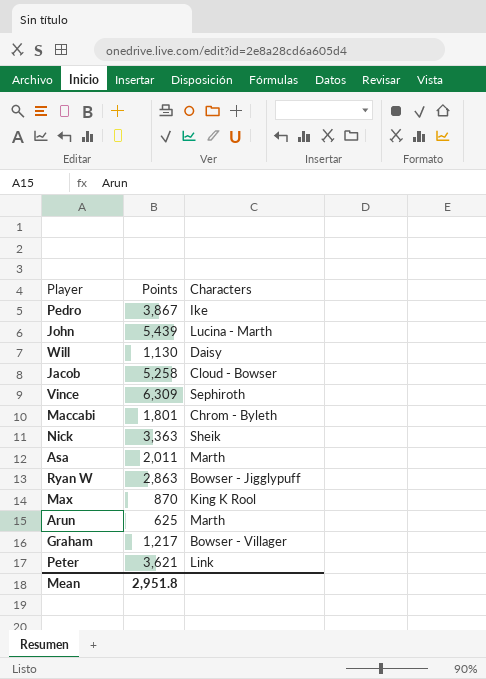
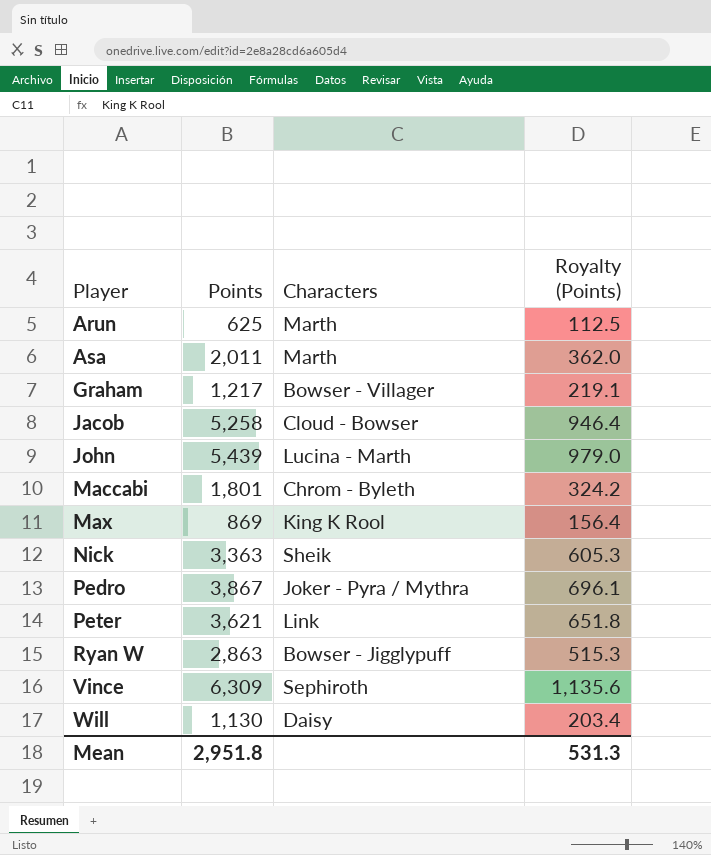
row order: none -> Player ascending
column Royalty (Points) | formula: none -> [Points] * 0.18
Max | Points: 870 -> 869
Pedro | Characters: Ike -> Joker - Pyra / Mythra

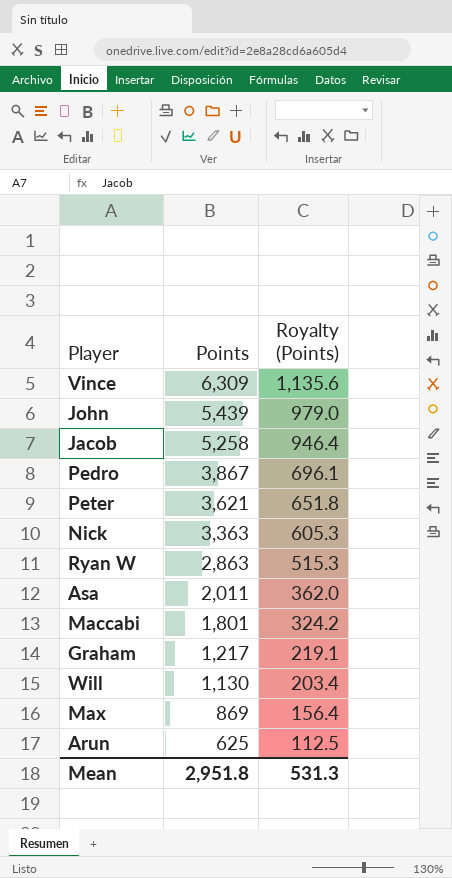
row order: Player ascending -> Points descending
column Characters | position: 3 -> none

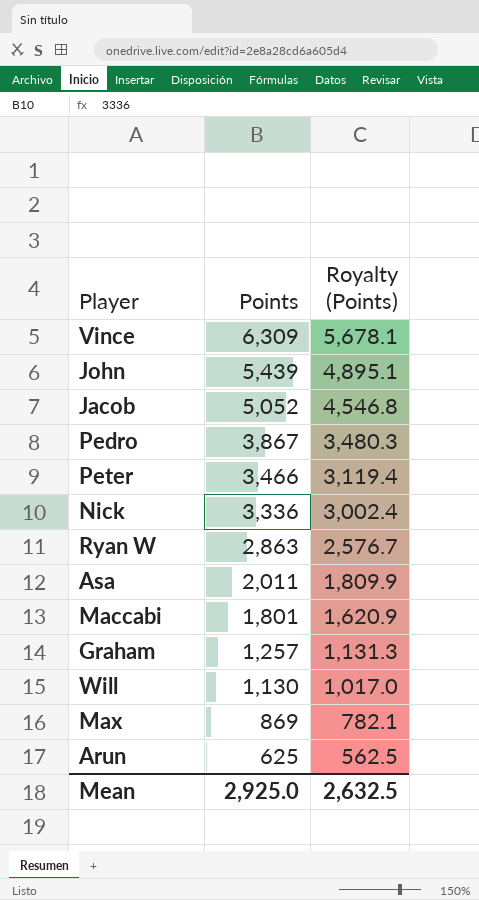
column Royalty (Points) | formula: [Points] * 0.18 -> [Points] * 0.9
Jacob | Points: 5,258 -> 5,052
Peter | Points: 3,621 -> 3,466
Nick | Points: 3,363 -> 3,336
Graham | Points: 1,217 -> 1,257
Mean | Points: 2,951.8 -> 2,925.0
Mean | Royalty (Points): 531.3 -> 2,632.5

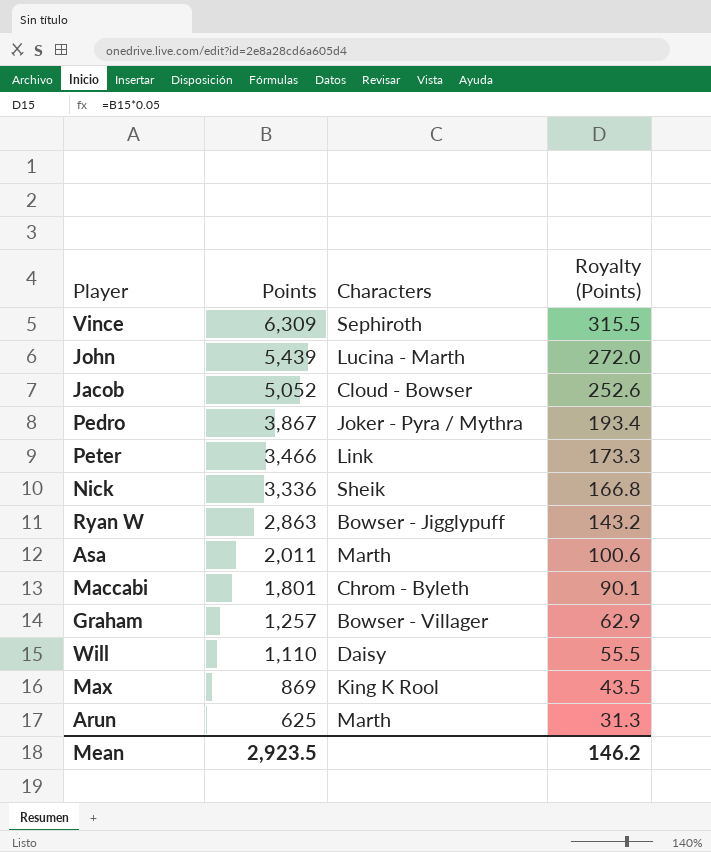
column Characters | position: none -> 3
column Royalty (Points) | formula: [Points] * 0.9 -> [Points] * 0.05
Will | Points: 1,130 -> 1,110
Mean | Points: 2,925.0 -> 2,923.5
Mean | Royalty (Points): 2,632.5 -> 146.2

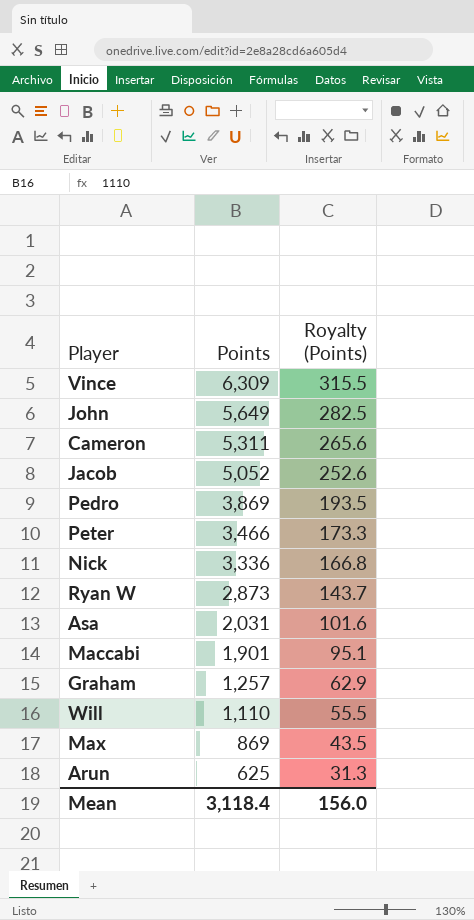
column Characters | position: 3 -> none
John | Points: 5,439 -> 5,649
John | Royalty (Points): 272.0 -> 282.5
row Cameron: none -> 5,311 | 265.6
Pedro | Points: 3,867 -> 3,869
Pedro | Royalty (Points): 193.4 -> 193.5
Ryan W | Points: 2,863 -> 2,873
Ryan W | Royalty (Points): 143.2 -> 143.7
Asa | Points: 2,011 -> 2,031
Asa | Royalty (Points): 100.6 -> 101.6
Maccabi | Points: 1,801 -> 1,901
Maccabi | Royalty (Points): 90.1 -> 95.1
Mean | Points: 2,923.5 -> 3,118.4
Mean | Royalty (Points): 146.2 -> 156.0

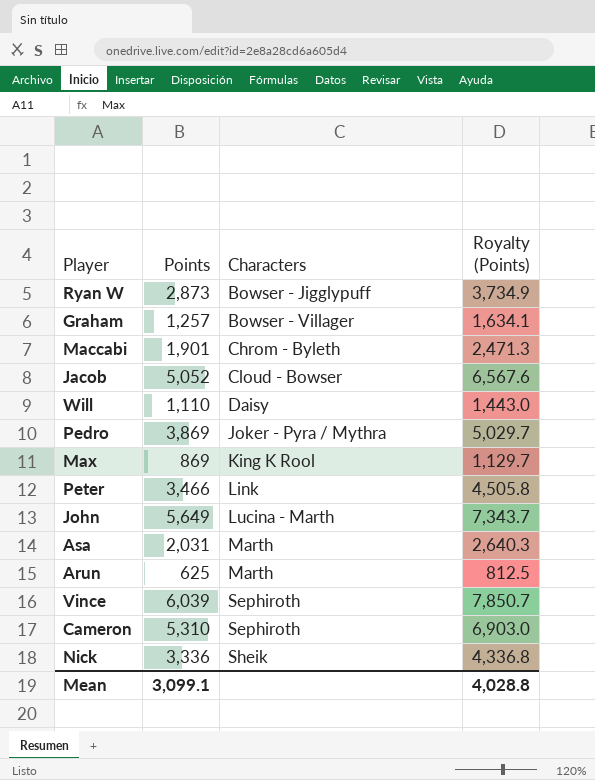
row order: Points descending -> Characters ascending
column Characters | position: none -> 3
column Royalty (Points) | formula: [Points] * 0.05 -> [Points] * 1.3
Vince | Points: 6,309 -> 6,039
Cameron | Points: 5,311 -> 5,310
Mean | Points: 3,118.4 -> 3,099.1
Mean | Royalty (Points): 156.0 -> 4,028.8

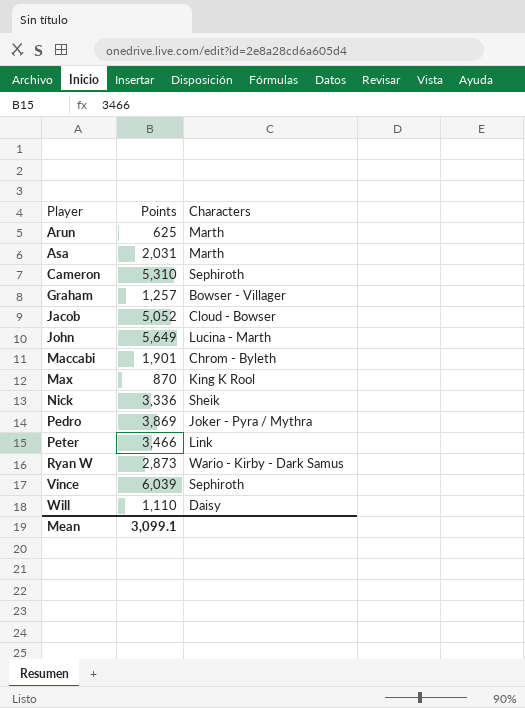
row order: Characters ascending -> Player ascending
column Royalty (Points) | formula: [Points] * 1.3 -> none
Max | Points: 869 -> 870
Ryan W | Characters: Bowser - Jigglypuff -> Wario - Kirby - Dark Samus

